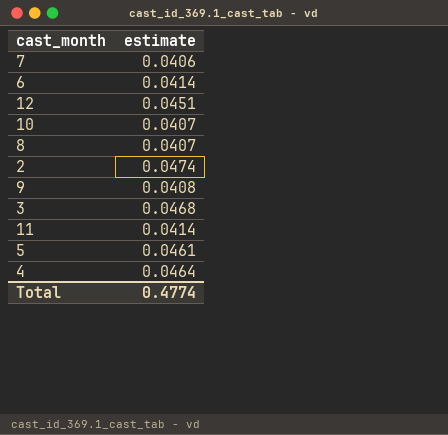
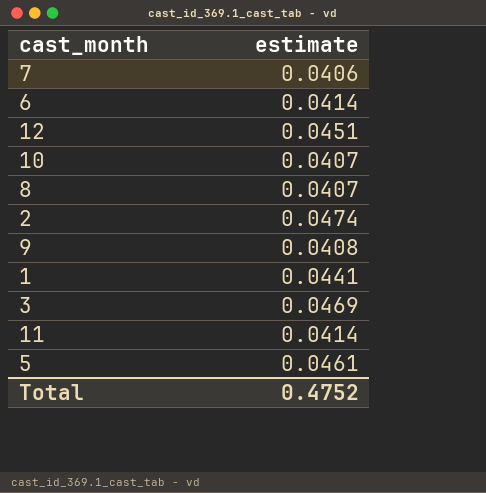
row 4: 0.0464 -> none
row 1: none -> 0.0441
3 | estimate: 0.0468 -> 0.0469
Total | estimate: 0.4774 -> 0.4752

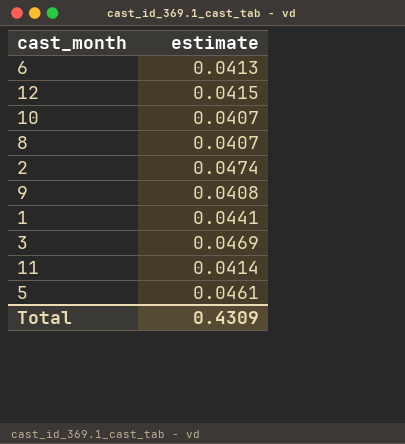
row 7: 0.0406 -> none
6 | estimate: 0.0414 -> 0.0413
12 | estimate: 0.0451 -> 0.0415
Total | estimate: 0.4752 -> 0.4309

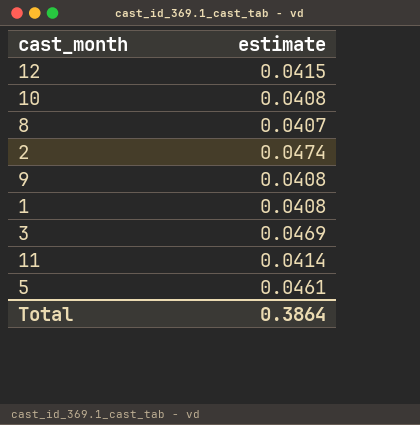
row 6: 0.0413 -> none
10 | estimate: 0.0407 -> 0.0408
1 | estimate: 0.0441 -> 0.0408
Total | estimate: 0.4309 -> 0.3864

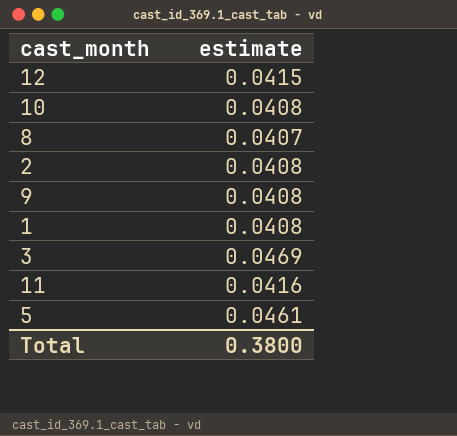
2 | estimate: 0.0474 -> 0.0408
11 | estimate: 0.0414 -> 0.0416
Total | estimate: 0.3864 -> 0.3800

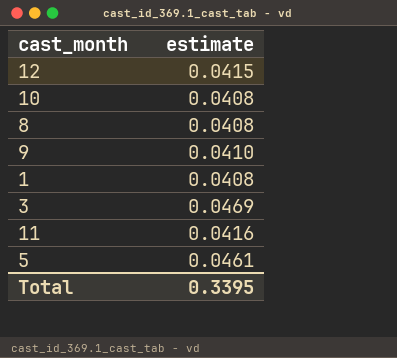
row 2: 0.0408 -> none
8 | estimate: 0.0407 -> 0.0408
9 | estimate: 0.0408 -> 0.0410
Total | estimate: 0.3800 -> 0.3395

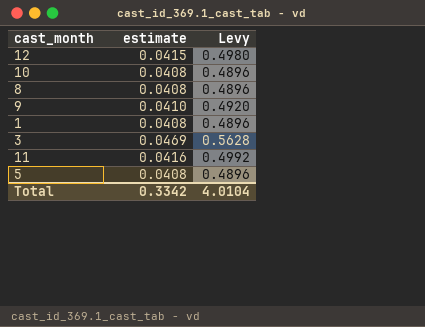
column Levy | formula: none -> [estimate] * 12
5 | estimate: 0.0461 -> 0.0408
Total | estimate: 0.3395 -> 0.3342

